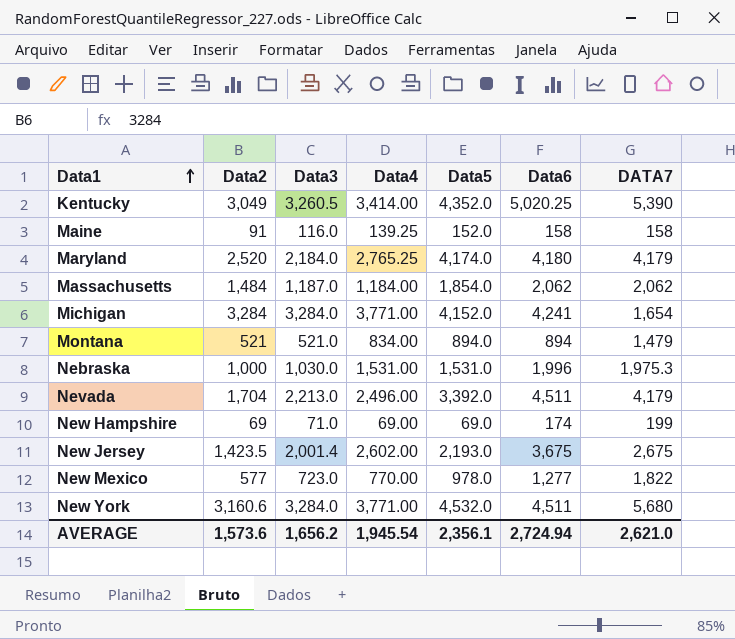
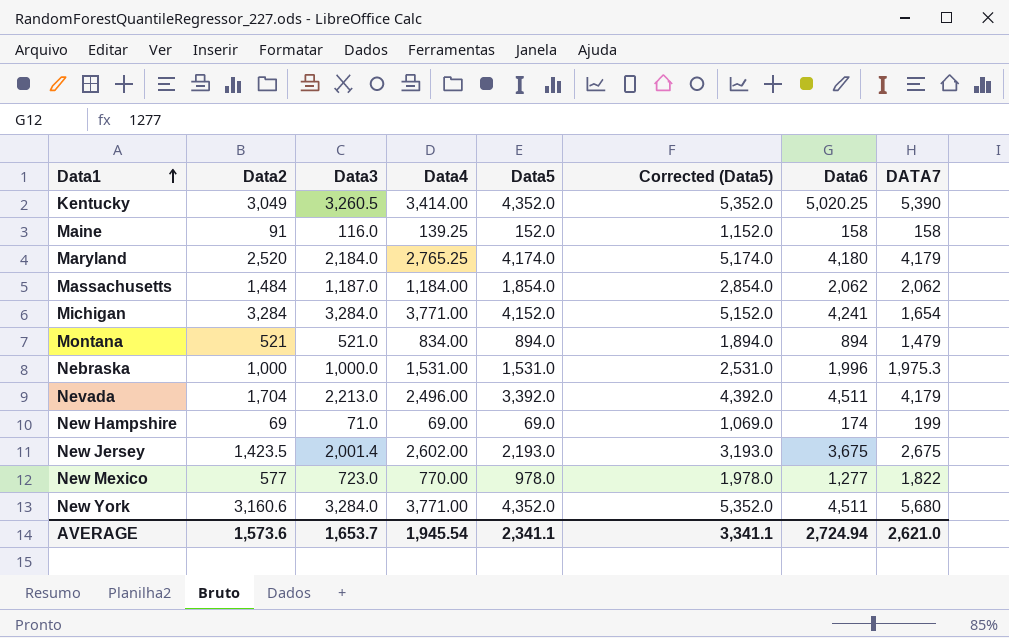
column Corrected (Data5) | formula: none -> [Data5] + 1000
Nebraska | Data3: 1,030.0 -> 1,000.0
New York | Data5: 4,532.0 -> 4,352.0
AVERAGE | Data3: 1,656.2 -> 1,653.7
AVERAGE | Data5: 2,356.1 -> 2,341.1

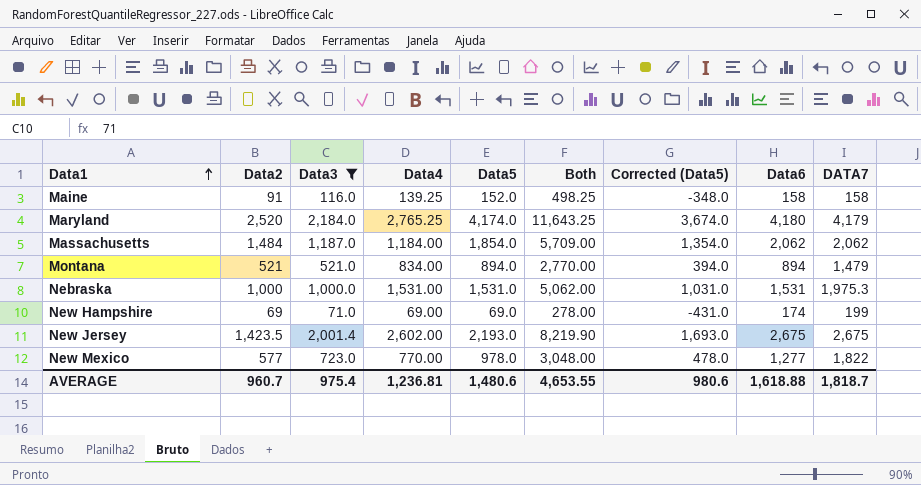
filter: none -> Data3 <= 2,184.0
column Both | formula: none -> [Data2] + [Data3] + [Data4] + [Data5]
column Corrected (Data5) | formula: [Data5] + 1000 -> [Data5] - 500
Nebraska | Data6: 1,996 -> 1,531
New Jersey | Data6: 3,675 -> 2,675
AVERAGE | Data2: 1,573.6 -> 960.7
AVERAGE | Data3: 1,653.7 -> 975.4
AVERAGE | Data4: 1,945.54 -> 1,236.81
AVERAGE | Data5: 2,341.1 -> 1,480.6
AVERAGE | Corrected (Data5): 3,341.1 -> 980.6
AVERAGE | Data6: 2,724.94 -> 1,618.88
AVERAGE | DATA7: 2,621.0 -> 1,818.7

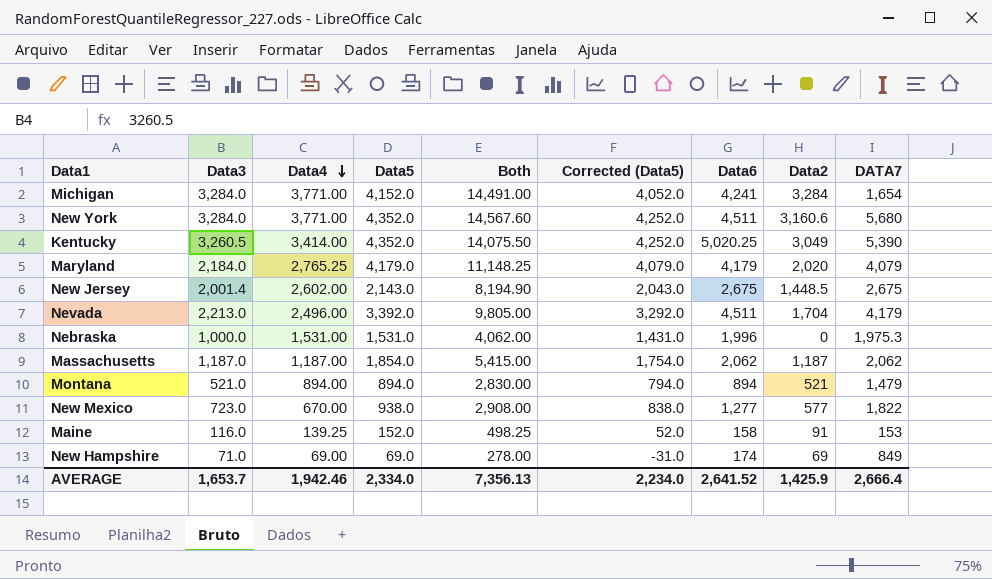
filter: Data3 <= 2,184.0 -> none
row order: Data1 ascending -> Data4 descending
column Corrected (Data5) | formula: [Data5] - 500 -> [Data5] - 100
column Data2 | position: 2 -> 8
Maryland | Data5: 4,174.0 -> 4,179.0
Maryland | Both: 11,643.25 -> 11,148.25
Maryland | Data6: 4,180 -> 4,179
Maryland | Data2: 2,520 -> 2,020
Maryland | DATA7: 4,179 -> 4,079
New Jersey | Data5: 2,193.0 -> 2,143.0
New Jersey | Both: 8,219.90 -> 8,194.90
New Jersey | Data2: 1,423.5 -> 1,448.5
Nebraska | Both: 5,062.00 -> 4,062.00
Nebraska | Data6: 1,531 -> 1,996
Nebraska | Data2: 1,000 -> 0
Massachusetts | Data4: 1,184.00 -> 1,187.00
Massachusetts | Both: 5,709.00 -> 5,415.00
Massachusetts | Data2: 1,484 -> 1,187
Montana | Data4: 834.00 -> 894.00
Montana | Both: 2,770.00 -> 2,830.00
New Mexico | Data4: 770.00 -> 670.00
New Mexico | Data5: 978.0 -> 938.0
New Mexico | Both: 3,048.00 -> 2,908.00
Maine | DATA7: 158 -> 153
New Hampshire | DATA7: 199 -> 849
AVERAGE | Data3: 975.4 -> 1,653.7
AVERAGE | Data4: 1,236.81 -> 1,942.46
AVERAGE | Data5: 1,480.6 -> 2,334.0
AVERAGE | Both: 4,653.55 -> 7,356.13
AVERAGE | Corrected (Data5): 980.6 -> 2,234.0
AVERAGE | Data6: 1,618.88 -> 2,641.52
AVERAGE | Data2: 960.7 -> 1,425.9
AVERAGE | DATA7: 1,818.7 -> 2,666.4

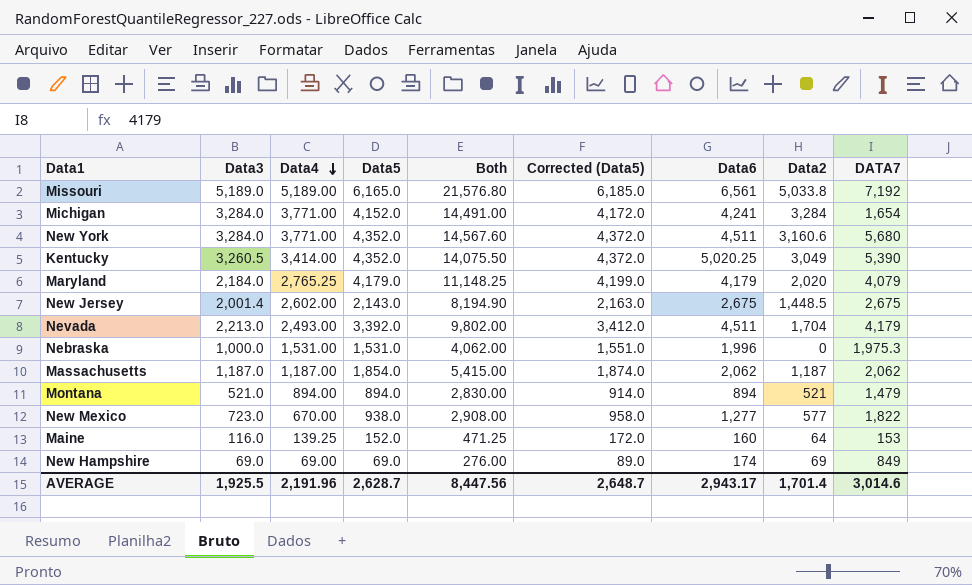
column Corrected (Data5) | formula: [Data5] - 100 -> [Data5] + 20
row Missouri: none -> 5,189.0 | 5,189.00 | 6,165.0 | 21,576.80 | 6,185.0 | 6,561 | 5,033.8 | 7,192
Nevada | Data4: 2,496.00 -> 2,493.00
Nevada | Both: 9,805.00 -> 9,802.00
Maine | Both: 498.25 -> 471.25
Maine | Data6: 158 -> 160
Maine | Data2: 91 -> 64
New Hampshire | Data3: 71.0 -> 69.0
New Hampshire | Both: 278.00 -> 276.00
AVERAGE | Data3: 1,653.7 -> 1,925.5
AVERAGE | Data4: 1,942.46 -> 2,191.96
AVERAGE | Data5: 2,334.0 -> 2,628.7
AVERAGE | Both: 7,356.13 -> 8,447.56
AVERAGE | Corrected (Data5): 2,234.0 -> 2,648.7
AVERAGE | Data6: 2,641.52 -> 2,943.17
AVERAGE | Data2: 1,425.9 -> 1,701.4
AVERAGE | DATA7: 2,666.4 -> 3,014.6

